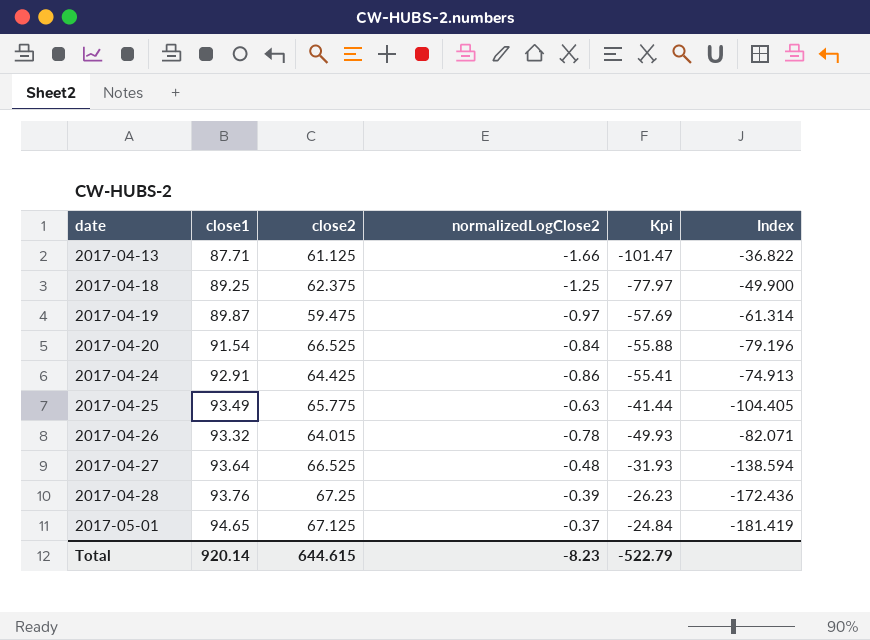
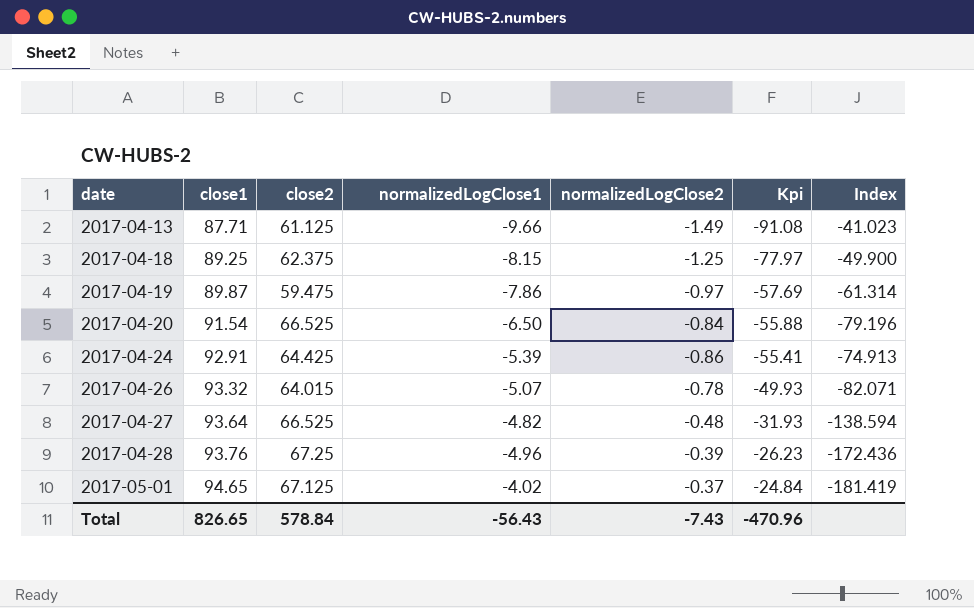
column normalizedLogClose1 | position: none -> 4
row 2017-04-25: 93.49 | 65.775 | -0.63 | -41.44 | -104.405 -> none
2017-04-13 | normalizedLogClose2: -1.66 -> -1.49
2017-04-13 | Kpi: -101.47 -> -91.08
2017-04-13 | Index: -36.822 -> -41.023
Total | close1: 920.14 -> 826.65
Total | close2: 644.615 -> 578.84
Total | normalizedLogClose2: -8.23 -> -7.43
Total | Kpi: -522.79 -> -470.96

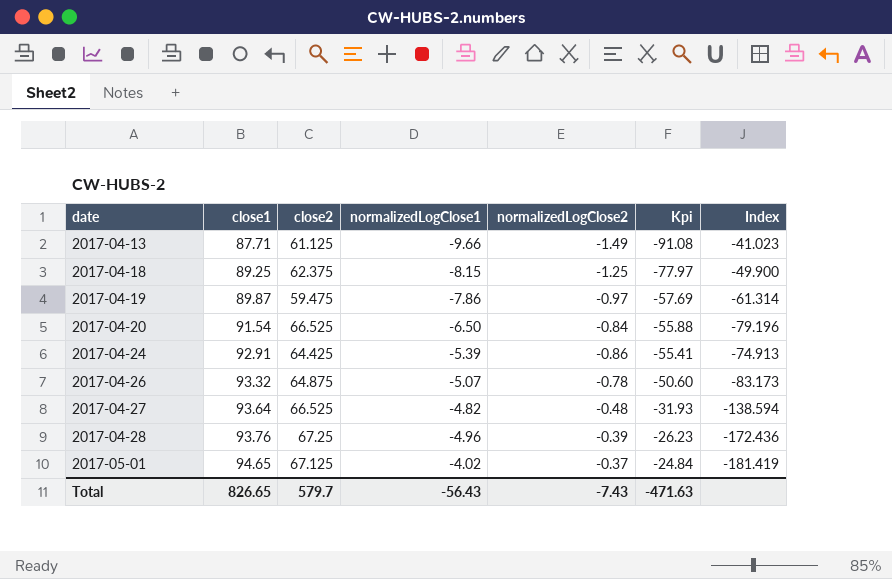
2017-04-26 | close2: 64.015 -> 64.875
2017-04-26 | Kpi: -49.93 -> -50.60
2017-04-26 | Index: -82.071 -> -83.173
Total | close2: 578.84 -> 579.7
Total | Kpi: -470.96 -> -471.63

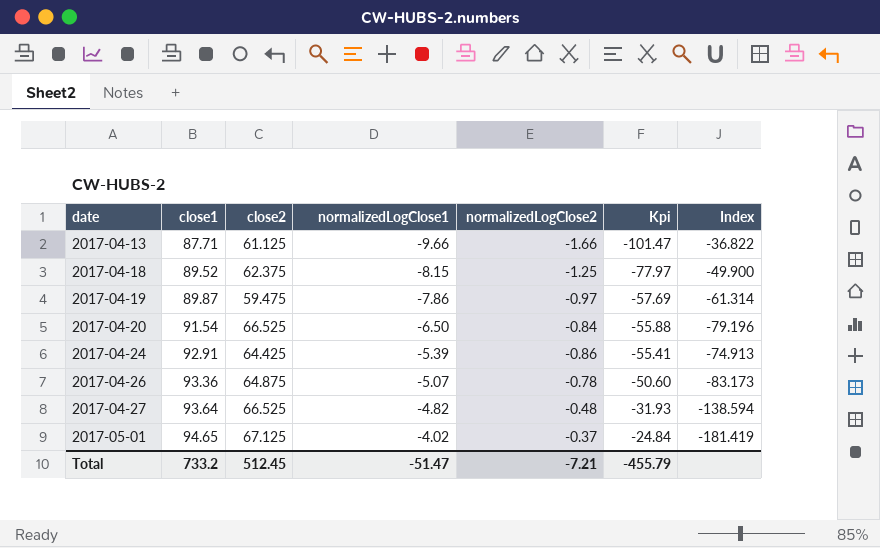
row 2017-04-28: 93.76 | 67.25 | -4.96 | -0.39 | -26.23 | -172.436 -> none
2017-04-13 | normalizedLogClose2: -1.49 -> -1.66
2017-04-13 | Kpi: -91.08 -> -101.47
2017-04-13 | Index: -41.023 -> -36.822
2017-04-18 | close1: 89.25 -> 89.52
2017-04-26 | close1: 93.32 -> 93.36
Total | close1: 826.65 -> 733.2
Total | close2: 579.7 -> 512.45
Total | normalizedLogClose1: -56.43 -> -51.47
Total | normalizedLogClose2: -7.43 -> -7.21
Total | Kpi: -471.63 -> -455.79

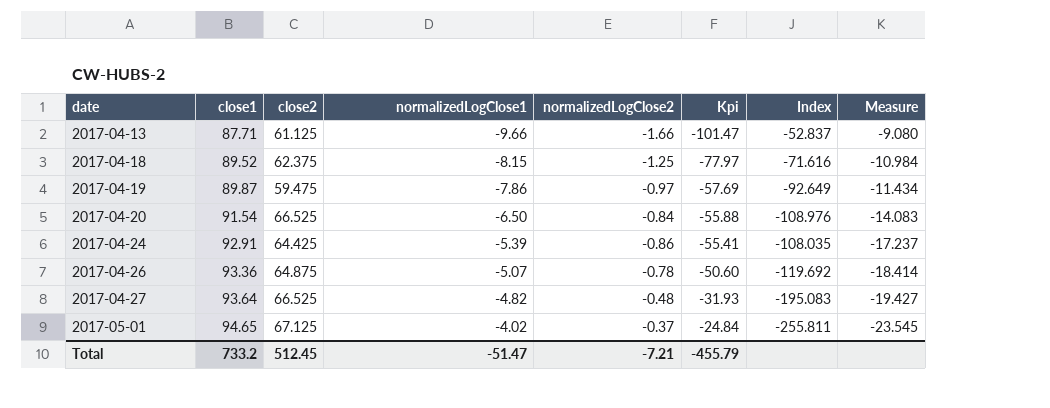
column Index | formula: [close2] / [normalizedLogClose2] -> [close1] / [normalizedLogClose2]
column Measure | formula: none -> [close1] / [normalizedLogClose1]

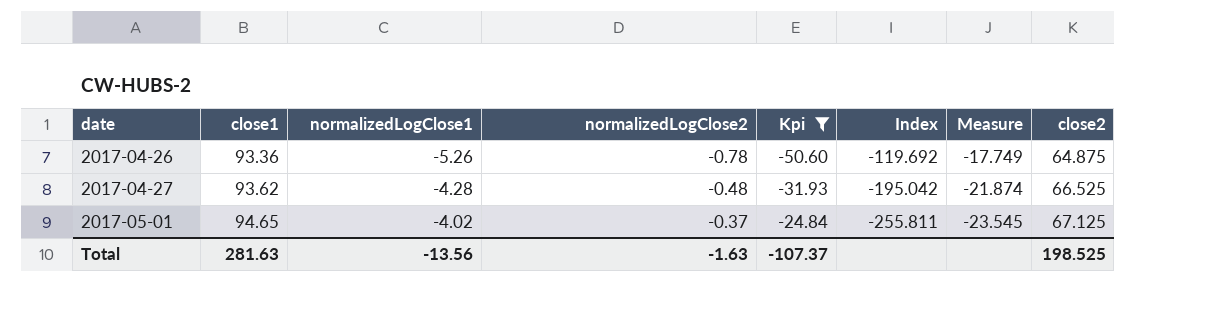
filter: none -> Kpi >= -50.60
column close2 | position: 3 -> 8
2017-04-26 | normalizedLogClose1: -5.07 -> -5.26
2017-04-26 | Measure: -18.414 -> -17.749
2017-04-27 | close1: 93.64 -> 93.62
2017-04-27 | normalizedLogClose1: -4.82 -> -4.28
2017-04-27 | Index: -195.083 -> -195.042
2017-04-27 | Measure: -19.427 -> -21.874
Total | close1: 733.2 -> 281.63
Total | normalizedLogClose1: -51.47 -> -13.56
Total | normalizedLogClose2: -7.21 -> -1.63
Total | Kpi: -455.79 -> -107.37
Total | close2: 512.45 -> 198.525

